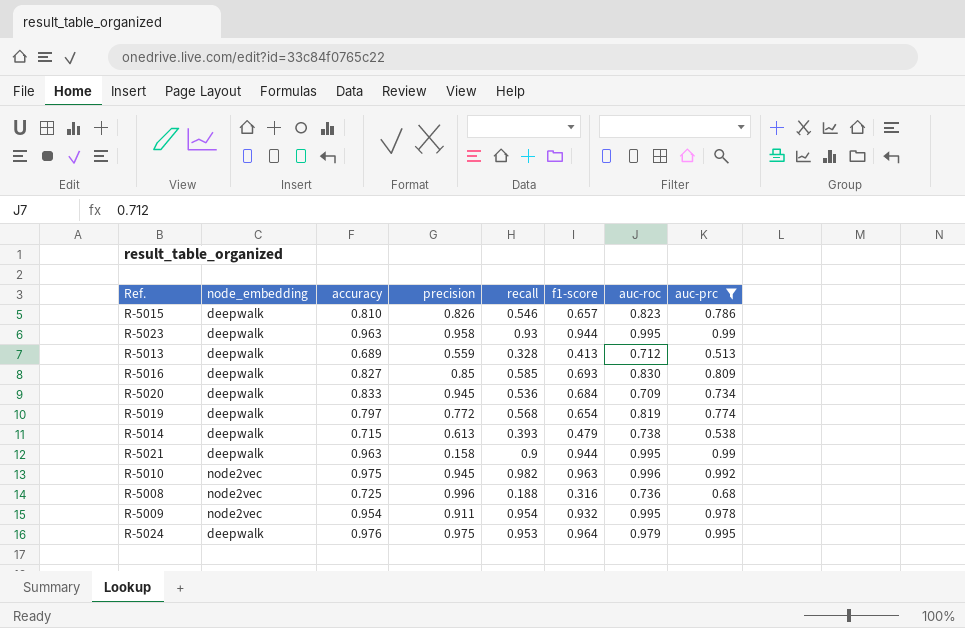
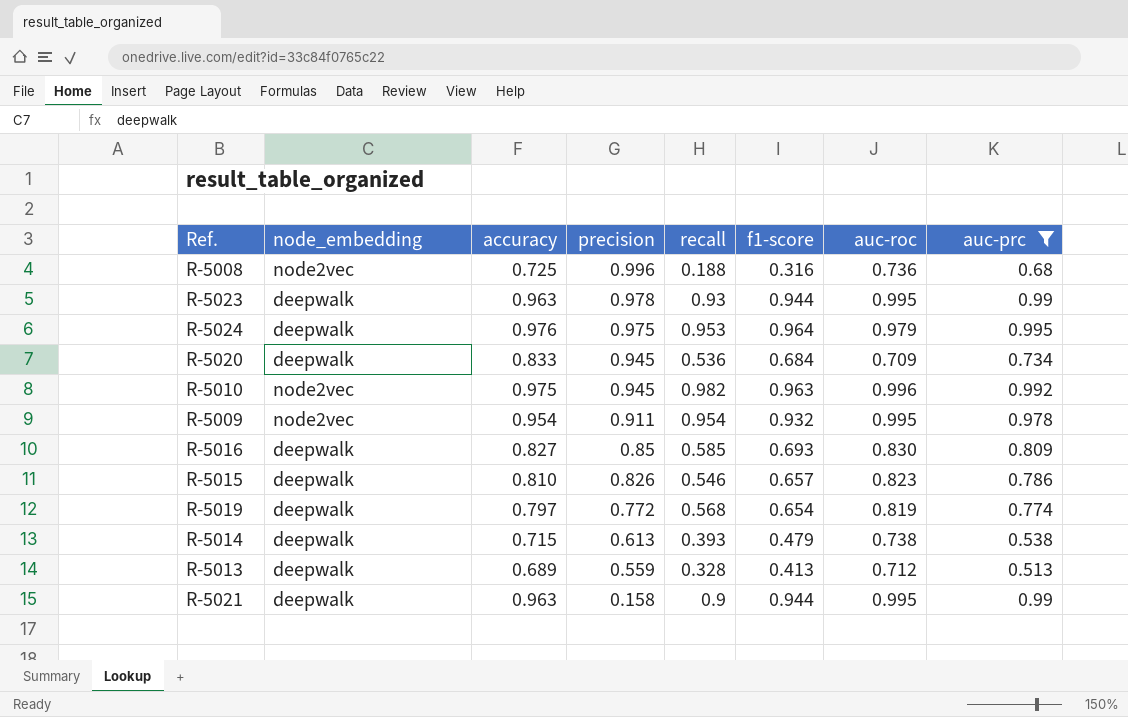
row order: none -> precision descending
R-5023 | precision: 0.958 -> 0.978

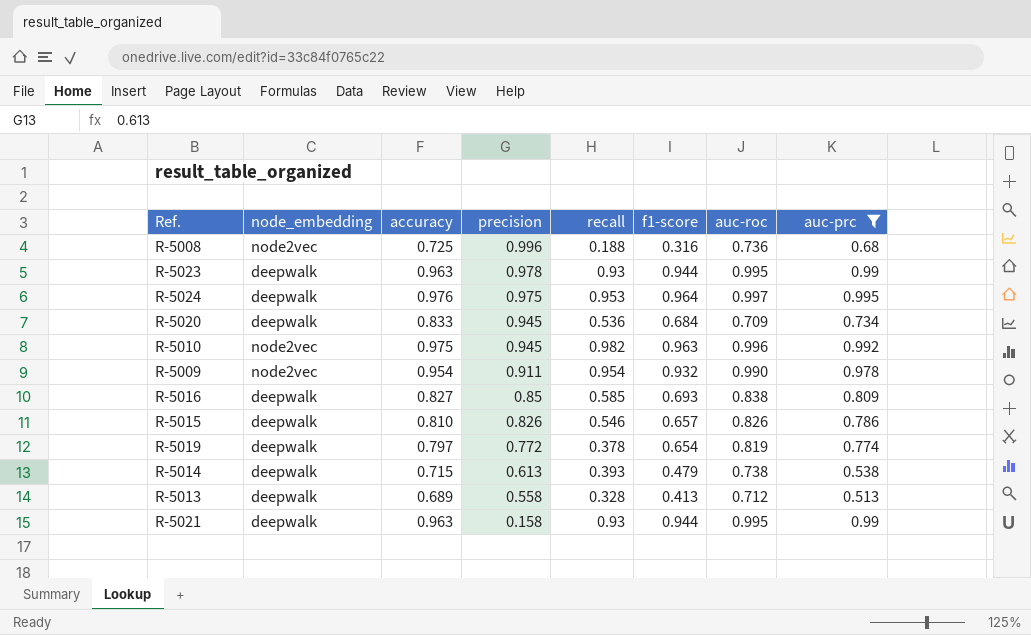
R-5024 | auc-roc: 0.979 -> 0.997
R-5009 | auc-roc: 0.995 -> 0.990
R-5016 | auc-roc: 0.830 -> 0.838
R-5015 | auc-roc: 0.823 -> 0.826
R-5019 | recall: 0.568 -> 0.378
R-5013 | precision: 0.559 -> 0.558
R-5021 | recall: 0.9 -> 0.93

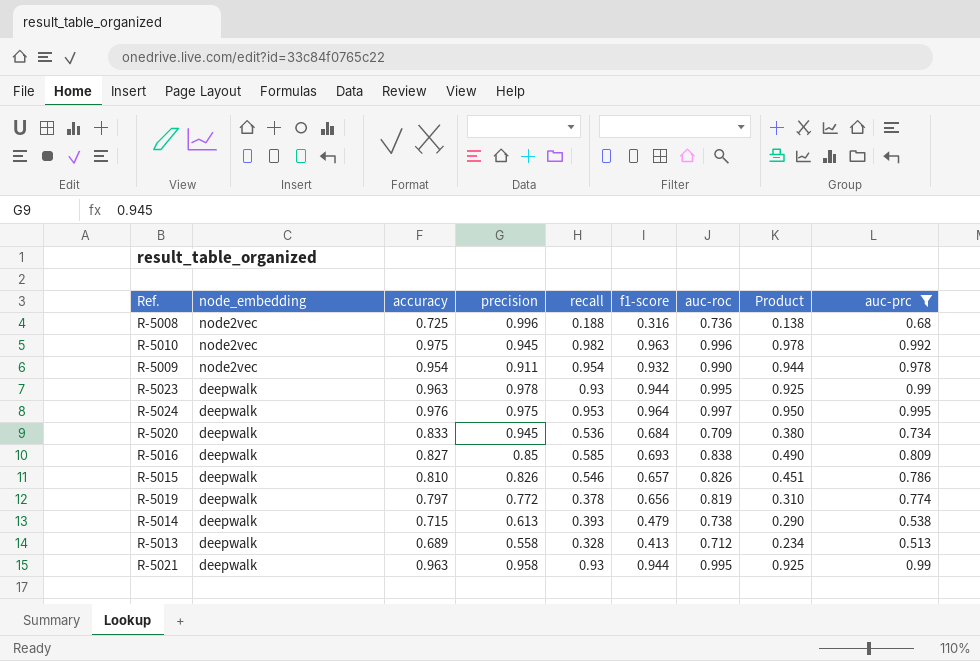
row order: precision descending -> node_embedding descending
column Product | formula: none -> [recall] * [auc-roc]
R-5019 | f1-score: 0.654 -> 0.656
R-5021 | precision: 0.158 -> 0.958

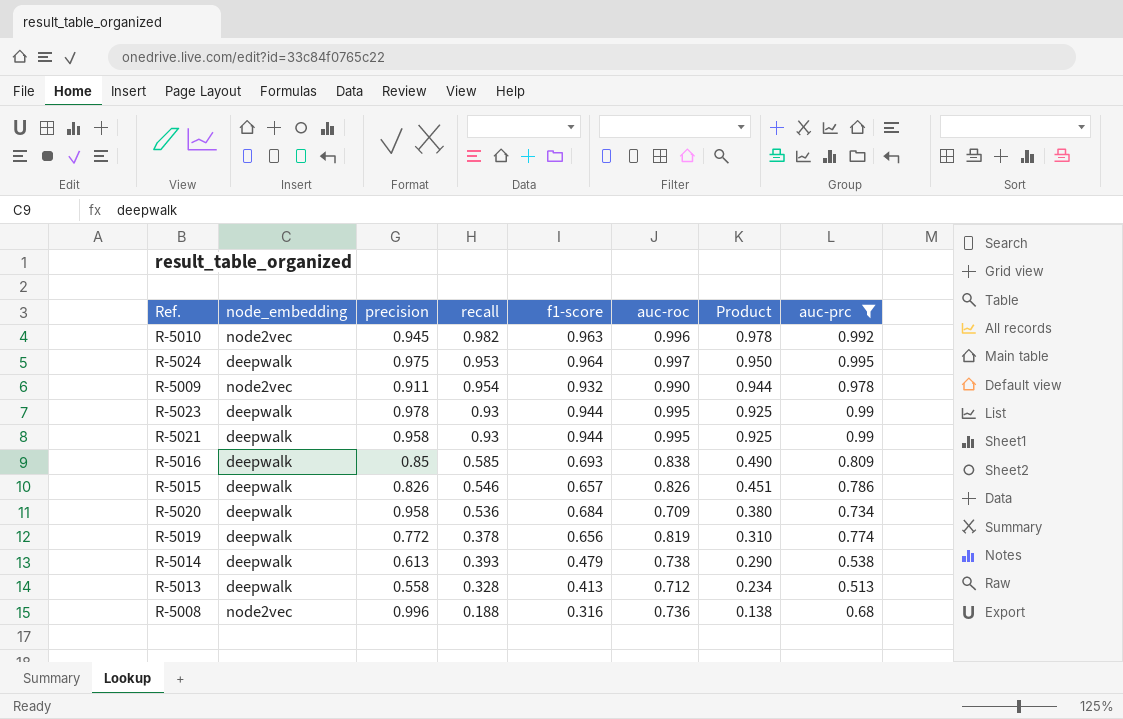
row order: node_embedding descending -> Product descending
column accuracy | position: 3 -> none
R-5020 | precision: 0.945 -> 0.958

